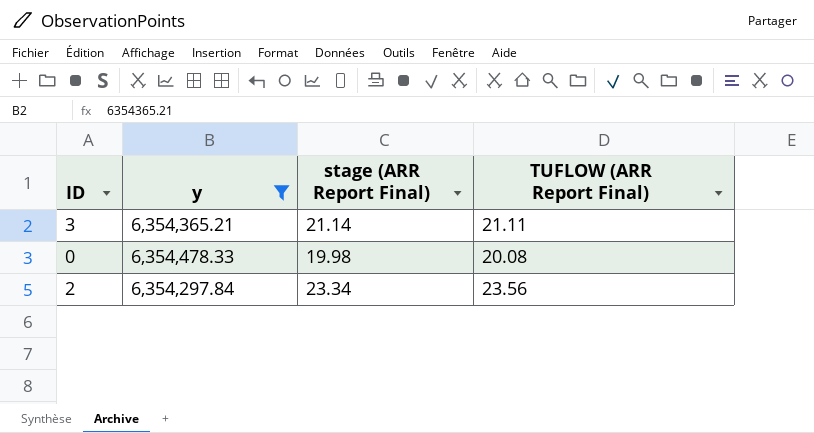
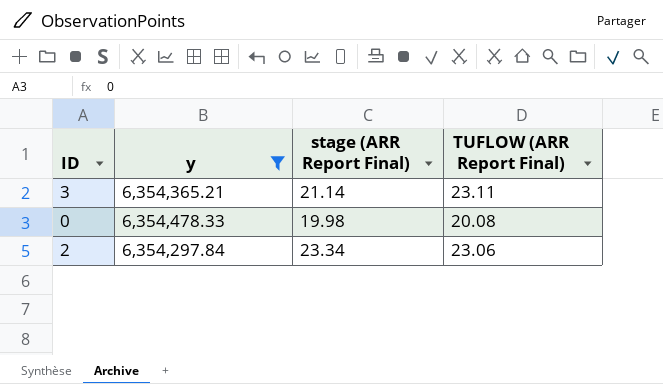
3 | TUFLOW (ARR Report Final): 21.11 -> 23.11
2 | TUFLOW (ARR Report Final): 23.56 -> 23.06

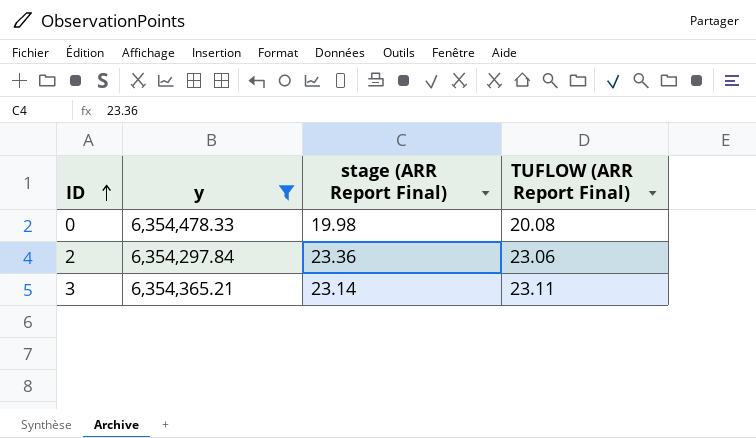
row order: none -> ID ascending
2 | stage (ARR Report Final): 23.34 -> 23.36
3 | stage (ARR Report Final): 21.14 -> 23.14

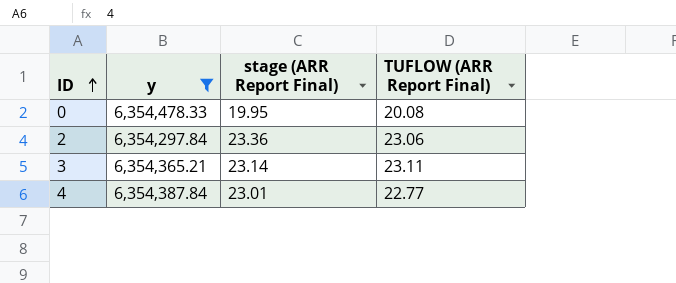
0 | stage (ARR Report Final): 19.98 -> 19.95
row 4: none -> 6,354,387.84 | 23.01 | 22.77

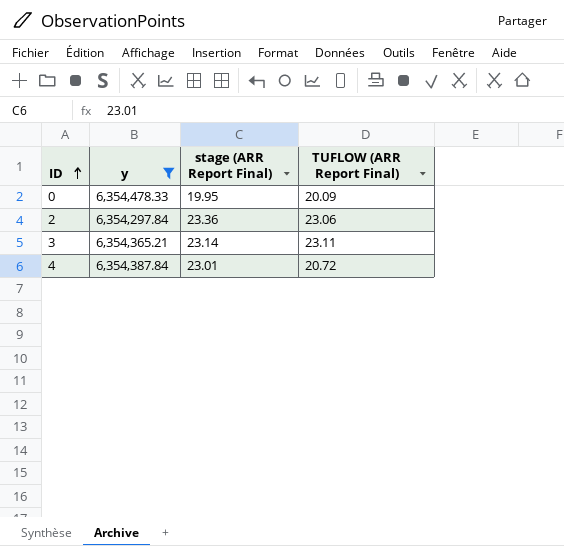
0 | TUFLOW (ARR Report Final): 20.08 -> 20.09
4 | TUFLOW (ARR Report Final): 22.77 -> 20.72

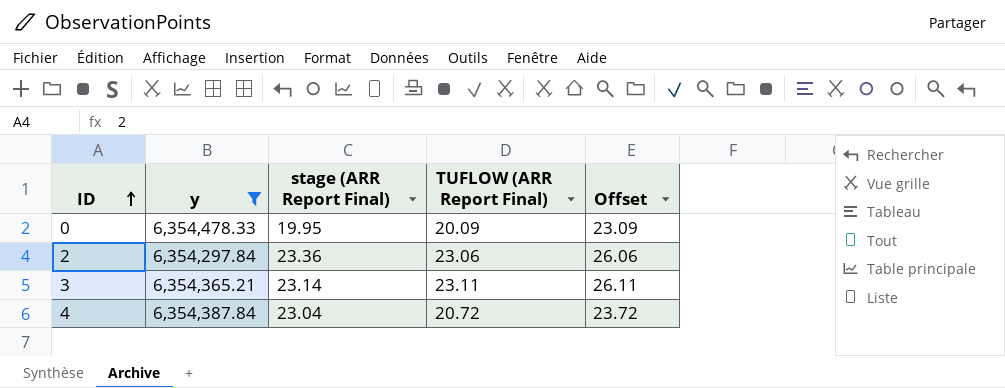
column Offset | formula: none -> [TUFLOW (ARR Report Final)] + 3
4 | stage (ARR Report Final): 23.01 -> 23.04

